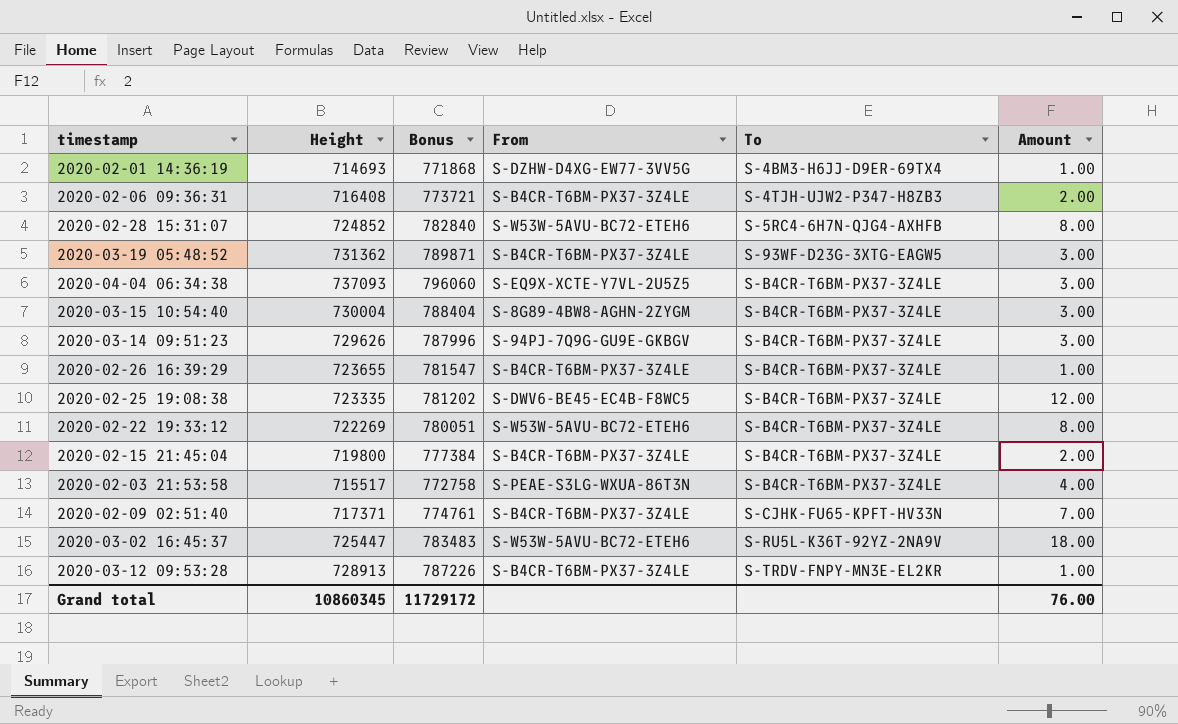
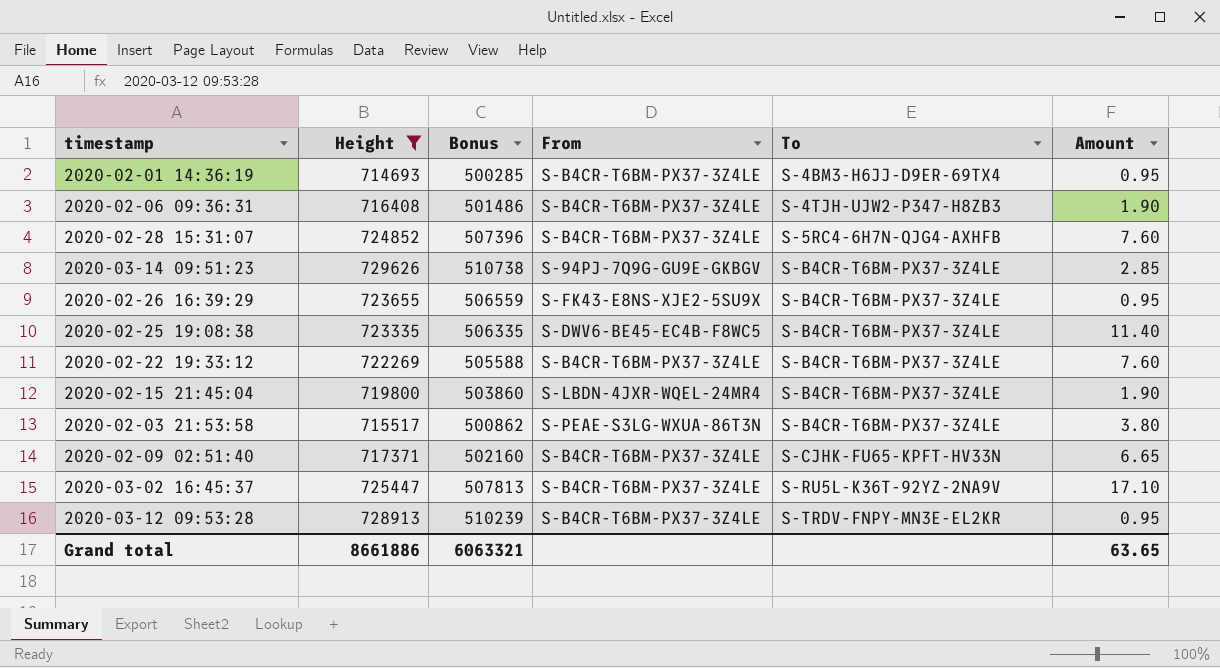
filter: none -> Height <= 729626
column Bonus | formula: [Height] * 1.08 -> [Height] * 0.7
2020-02-01 14:36:19 | From: S-DZHW-D4XG-EW77-3VV5G -> S-B4CR-T6BM-PX37-3Z4LE
2020-02-01 14:36:19 | Amount: 1.00 -> 0.95
2020-02-06 09:36:31 | Amount: 2.00 -> 1.90
2020-02-28 15:31:07 | From: S-W53W-5AVU-BC72-ETEH6 -> S-B4CR-T6BM-PX37-3Z4LE
2020-02-28 15:31:07 | Amount: 8.00 -> 7.60
2020-03-14 09:51:23 | Amount: 3.00 -> 2.85
2020-02-26 16:39:29 | From: S-B4CR-T6BM-PX37-3Z4LE -> S-FK43-E8NS-XJE2-5SU9X
2020-02-26 16:39:29 | Amount: 1.00 -> 0.95
2020-02-25 19:08:38 | Amount: 12.00 -> 11.40
2020-02-22 19:33:12 | From: S-W53W-5AVU-BC72-ETEH6 -> S-B4CR-T6BM-PX37-3Z4LE
2020-02-22 19:33:12 | Amount: 8.00 -> 7.60
2020-02-15 21:45:04 | From: S-B4CR-T6BM-PX37-3Z4LE -> S-LBDN-4JXR-WQEL-24MR4
2020-02-15 21:45:04 | Amount: 2.00 -> 1.90
2020-02-03 21:53:58 | Amount: 4.00 -> 3.80
2020-02-09 02:51:40 | Amount: 7.00 -> 6.65
2020-03-02 16:45:37 | From: S-W53W-5AVU-BC72-ETEH6 -> S-B4CR-T6BM-PX37-3Z4LE
2020-03-02 16:45:37 | Amount: 18.00 -> 17.10
2020-03-12 09:53:28 | Amount: 1.00 -> 0.95
Grand total | Height: 10860345 -> 8661886
Grand total | Bonus: 11729172 -> 6063321
Grand total | Amount: 76.00 -> 63.65

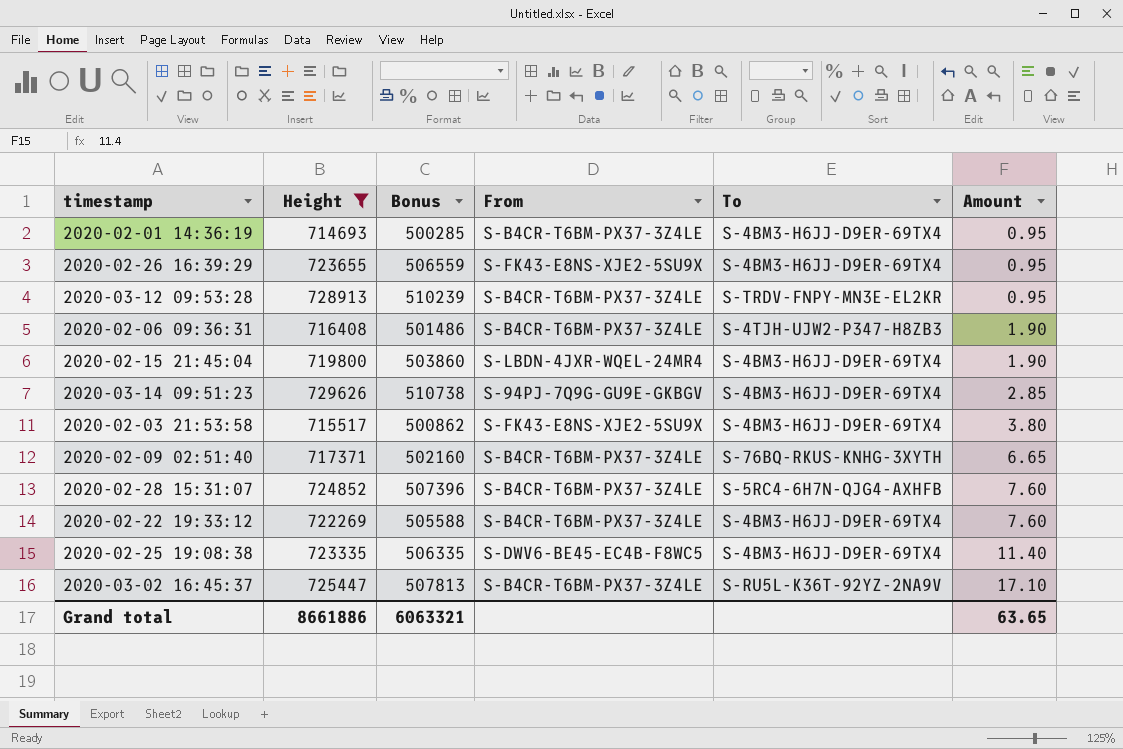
row order: To ascending -> Amount ascending
2020-02-26 16:39:29 | To: S-B4CR-T6BM-PX37-3Z4LE -> S-4BM3-H6JJ-D9ER-69TX4
2020-02-15 21:45:04 | To: S-B4CR-T6BM-PX37-3Z4LE -> S-4BM3-H6JJ-D9ER-69TX4
2020-03-14 09:51:23 | To: S-B4CR-T6BM-PX37-3Z4LE -> S-4BM3-H6JJ-D9ER-69TX4
2020-02-03 21:53:58 | From: S-PEAE-S3LG-WXUA-86T3N -> S-FK43-E8NS-XJE2-5SU9X
2020-02-03 21:53:58 | To: S-B4CR-T6BM-PX37-3Z4LE -> S-4BM3-H6JJ-D9ER-69TX4
2020-02-09 02:51:40 | To: S-CJHK-FU65-KPFT-HV33N -> S-76BQ-RKUS-KNHG-3XYTH
2020-02-22 19:33:12 | To: S-B4CR-T6BM-PX37-3Z4LE -> S-4BM3-H6JJ-D9ER-69TX4
2020-02-25 19:08:38 | To: S-B4CR-T6BM-PX37-3Z4LE -> S-4BM3-H6JJ-D9ER-69TX4

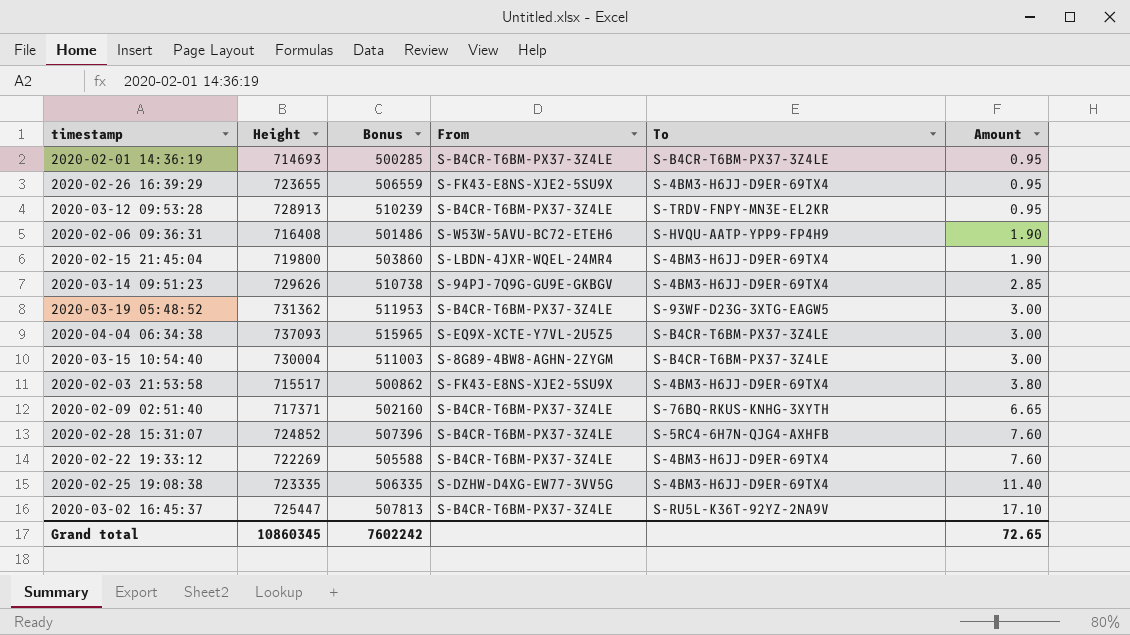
filter: Height <= 729626 -> none
2020-02-01 14:36:19 | To: S-4BM3-H6JJ-D9ER-69TX4 -> S-B4CR-T6BM-PX37-3Z4LE
2020-02-06 09:36:31 | From: S-B4CR-T6BM-PX37-3Z4LE -> S-W53W-5AVU-BC72-ETEH6
2020-02-06 09:36:31 | To: S-4TJH-UJW2-P347-H8ZB3 -> S-HVQU-AATP-YPP9-FP4H9
2020-02-25 19:08:38 | From: S-DWV6-BE45-EC4B-F8WC5 -> S-DZHW-D4XG-EW77-3VV5G
Grand total | Height: 8661886 -> 10860345
Grand total | Bonus: 6063321 -> 7602242
Grand total | Amount: 63.65 -> 72.65

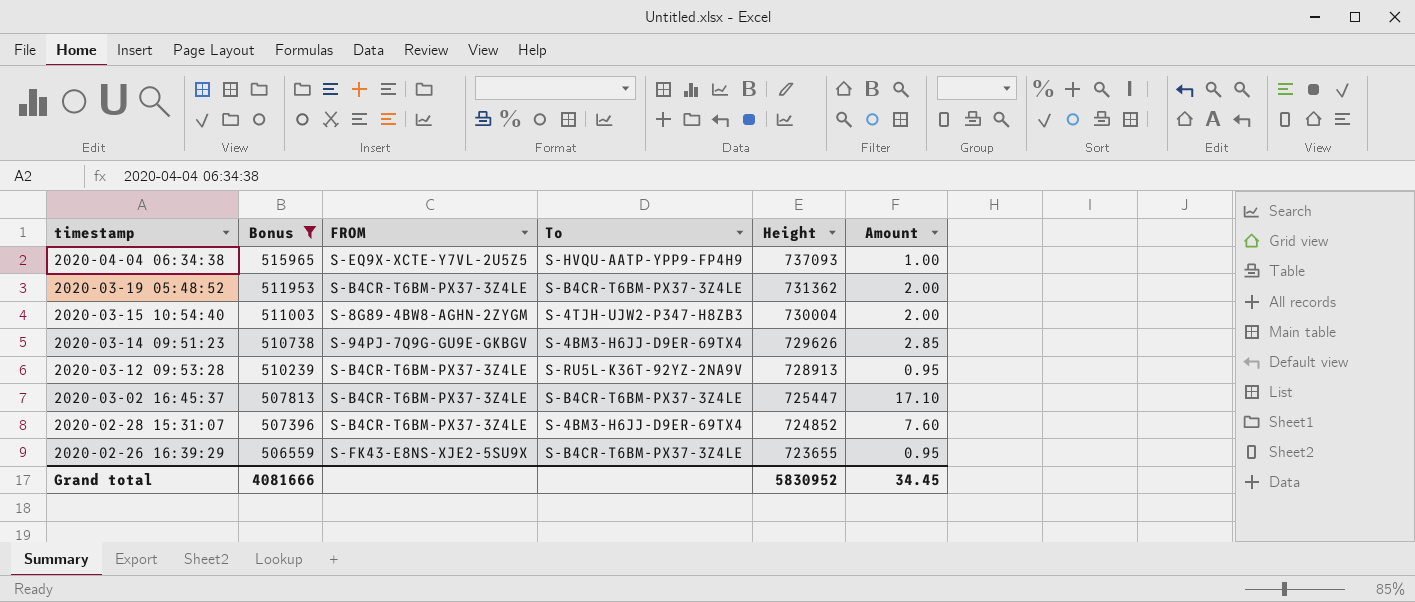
filter: none -> Bonus >= 506559
row order: Amount ascending -> timestamp descending
column name: From -> FROM
column Height | position: 2 -> 5
2020-04-04 06:34:38 | To: S-B4CR-T6BM-PX37-3Z4LE -> S-HVQU-AATP-YPP9-FP4H9
2020-04-04 06:34:38 | Amount: 3.00 -> 1.00
2020-03-19 05:48:52 | To: S-93WF-D23G-3XTG-EAGW5 -> S-B4CR-T6BM-PX37-3Z4LE
2020-03-19 05:48:52 | Amount: 3.00 -> 2.00
2020-03-15 10:54:40 | To: S-B4CR-T6BM-PX37-3Z4LE -> S-4TJH-UJW2-P347-H8ZB3
2020-03-15 10:54:40 | Amount: 3.00 -> 2.00
2020-03-12 09:53:28 | To: S-TRDV-FNPY-MN3E-EL2KR -> S-RU5L-K36T-92YZ-2NA9V
2020-03-02 16:45:37 | To: S-RU5L-K36T-92YZ-2NA9V -> S-B4CR-T6BM-PX37-3Z4LE
2020-02-28 15:31:07 | To: S-5RC4-6H7N-QJG4-AXHFB -> S-4BM3-H6JJ-D9ER-69TX4
2020-02-26 16:39:29 | To: S-4BM3-H6JJ-D9ER-69TX4 -> S-B4CR-T6BM-PX37-3Z4LE
Grand total | Bonus: 7602242 -> 4081666
Grand total | Height: 10860345 -> 5830952
Grand total | Amount: 72.65 -> 34.45

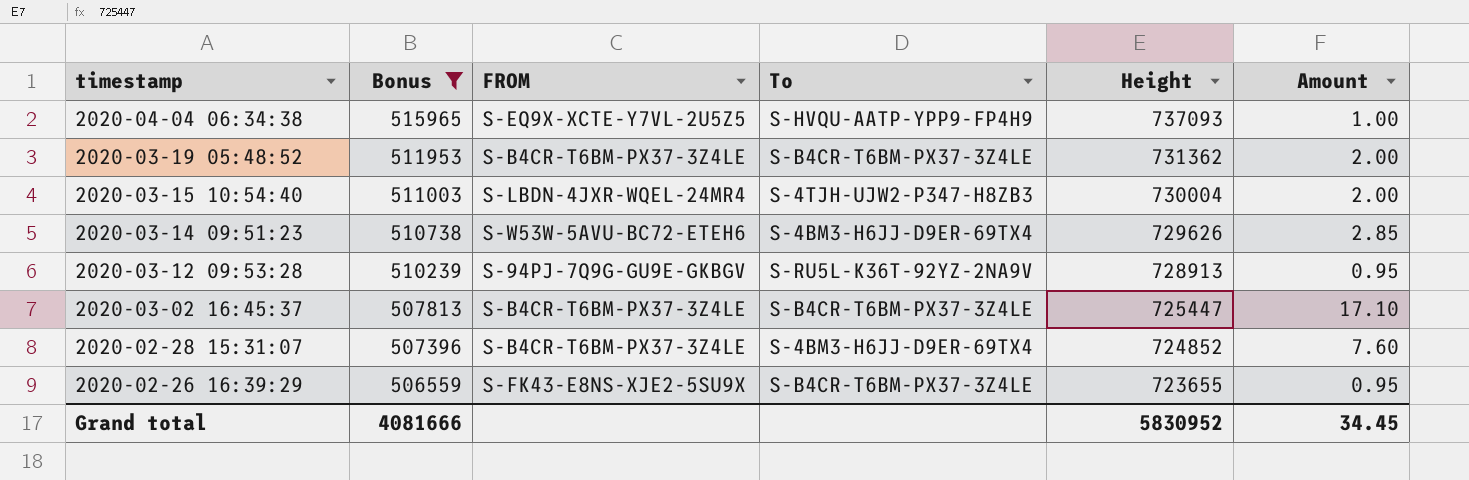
2020-03-15 10:54:40 | FROM: S-8G89-4BW8-AGHN-2ZYGM -> S-LBDN-4JXR-WQEL-24MR4
2020-03-14 09:51:23 | FROM: S-94PJ-7Q9G-GU9E-GKBGV -> S-W53W-5AVU-BC72-ETEH6
2020-03-12 09:53:28 | FROM: S-B4CR-T6BM-PX37-3Z4LE -> S-94PJ-7Q9G-GU9E-GKBGV

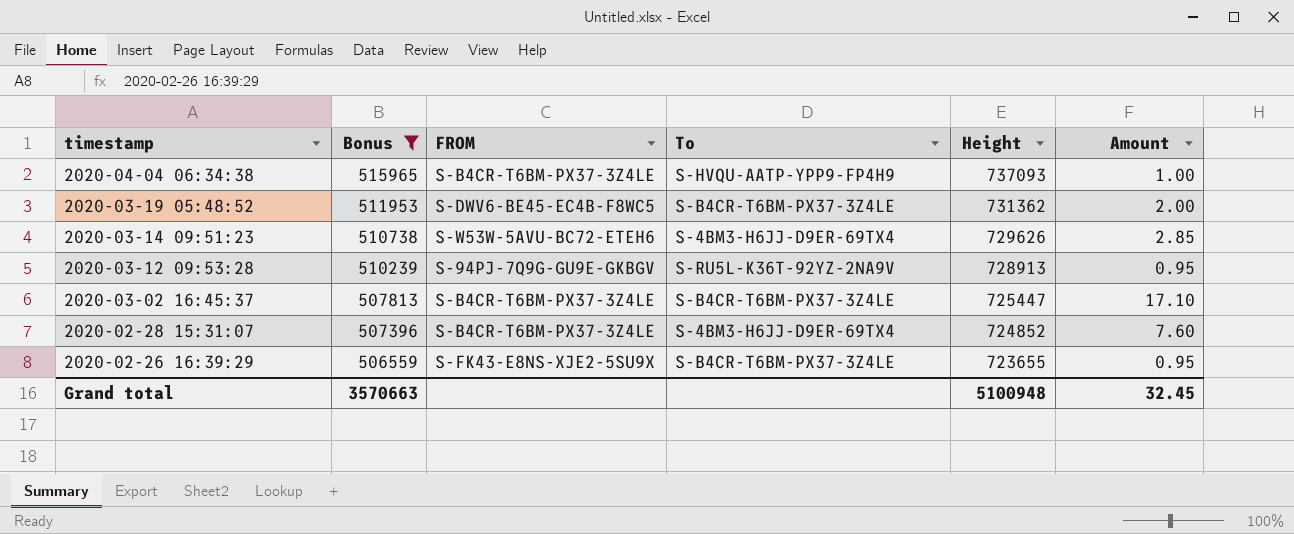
row 2020-03-15 10:54:40: 511003 | S-LBDN-4JXR-WQEL-24MR4 | S-4TJH-UJW2-P347-H8ZB3 | 730004 | 2.00 -> none
2020-04-04 06:34:38 | FROM: S-EQ9X-XCTE-Y7VL-2U5Z5 -> S-B4CR-T6BM-PX37-3Z4LE
2020-03-19 05:48:52 | FROM: S-B4CR-T6BM-PX37-3Z4LE -> S-DWV6-BE45-EC4B-F8WC5
Grand total | Bonus: 4081666 -> 3570663
Grand total | Height: 5830952 -> 5100948
Grand total | Amount: 34.45 -> 32.45

